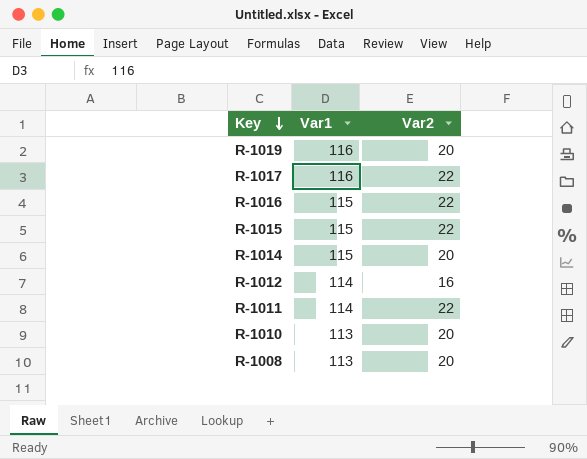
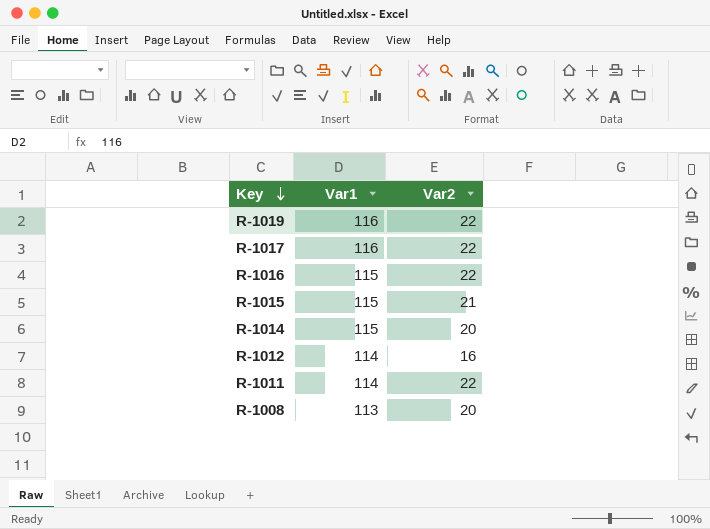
row R-1010: 113 | 20 -> none
R-1019 | Var2: 20 -> 22
R-1015 | Var2: 22 -> 21

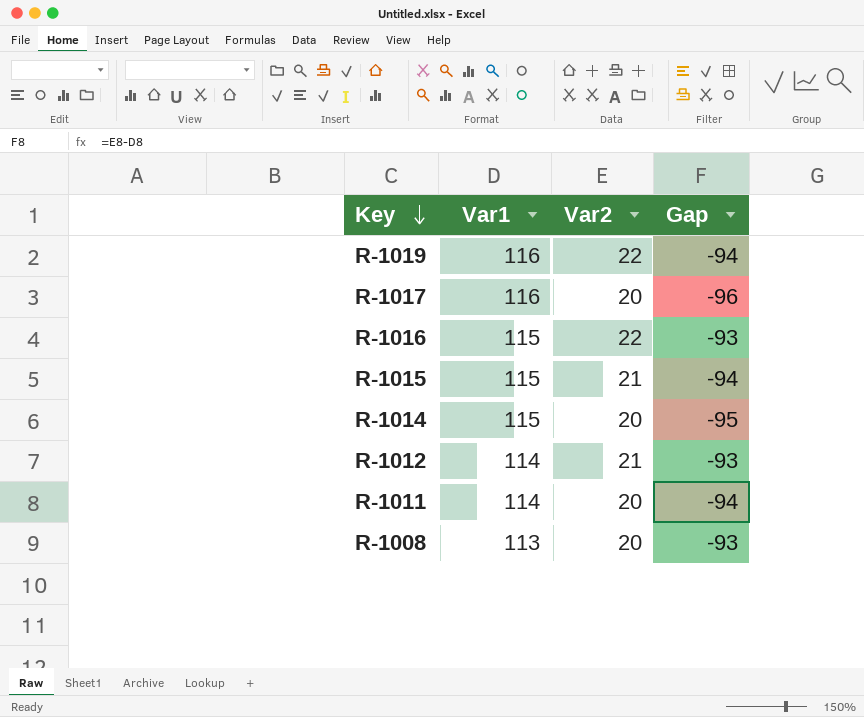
column Gap | formula: none -> [Var2] - [Var1]
R-1017 | Var2: 22 -> 20
R-1012 | Var2: 16 -> 21
R-1011 | Var2: 22 -> 20

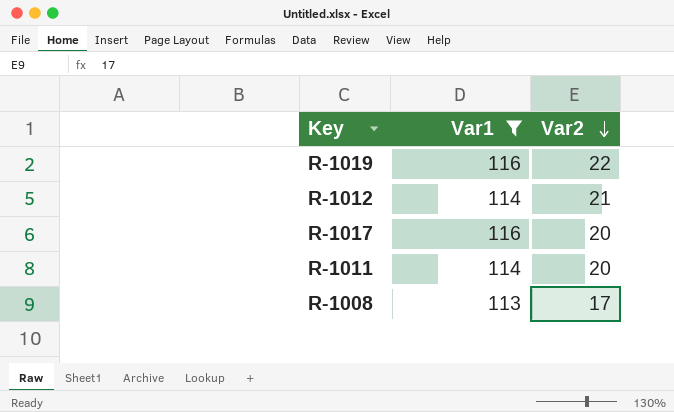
filter: none -> Var1 != 115
row order: Key descending -> Var2 descending
column Gap | formula: [Var2] - [Var1] -> none
R-1008 | Var2: 20 -> 17

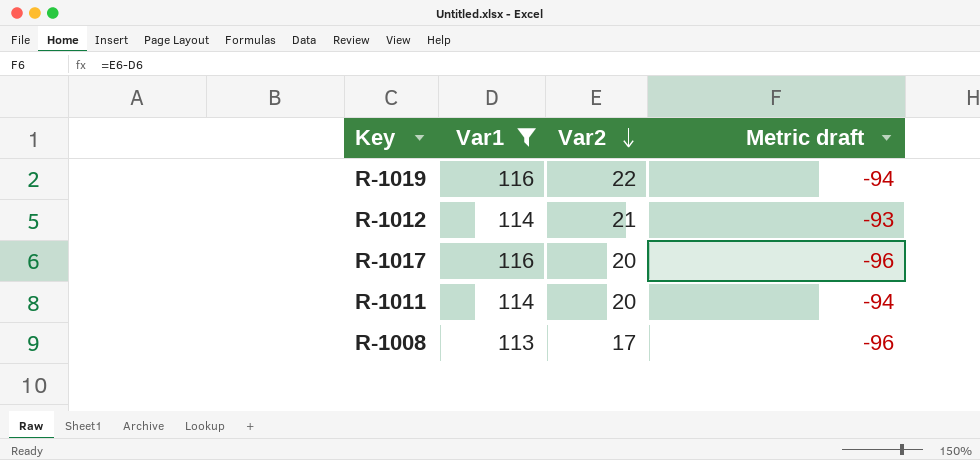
column Metric draft | formula: none -> [Var2] - [Var1]

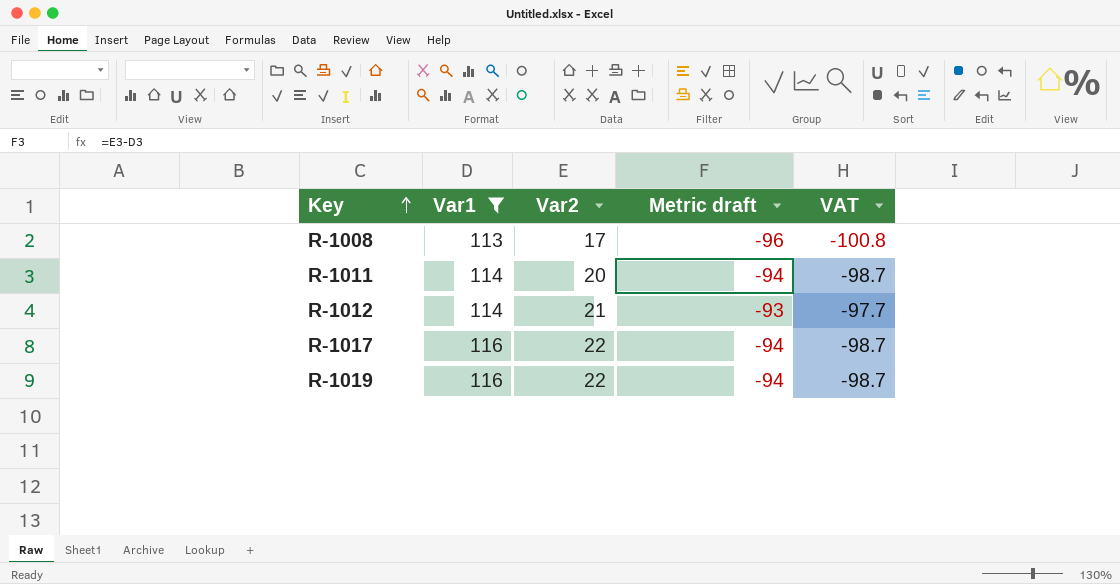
row order: Var2 descending -> Key ascending
column VAT | formula: none -> [Metric draft] * 1.05
R-1017 | Var2: 20 -> 22
R-1017 | Metric draft: -96 -> -94

